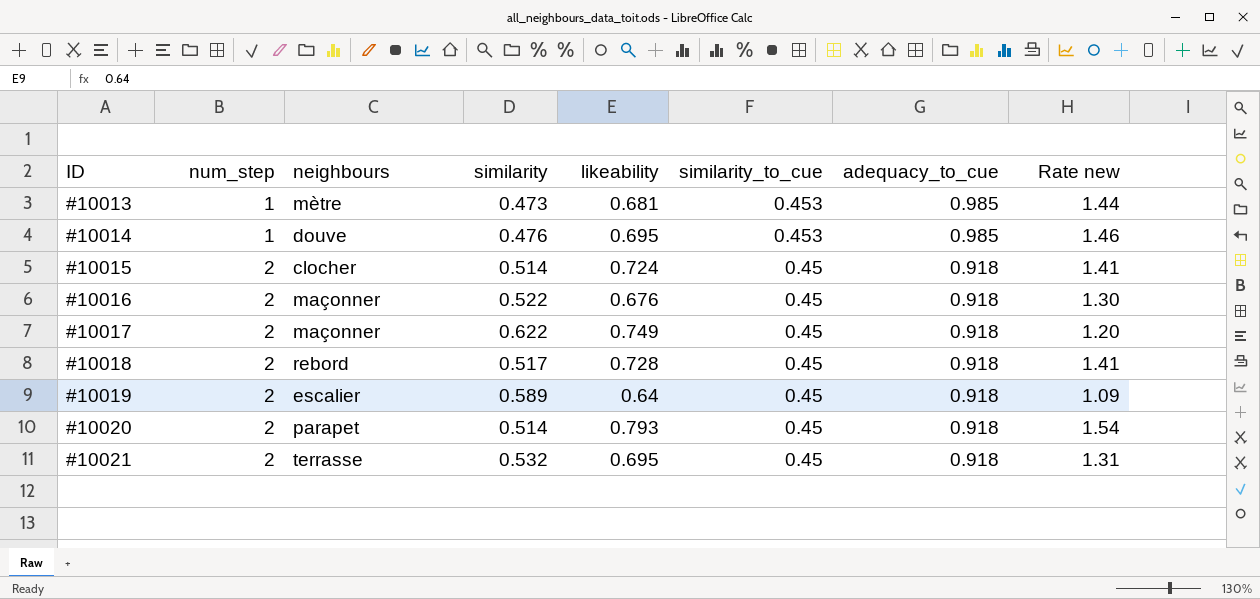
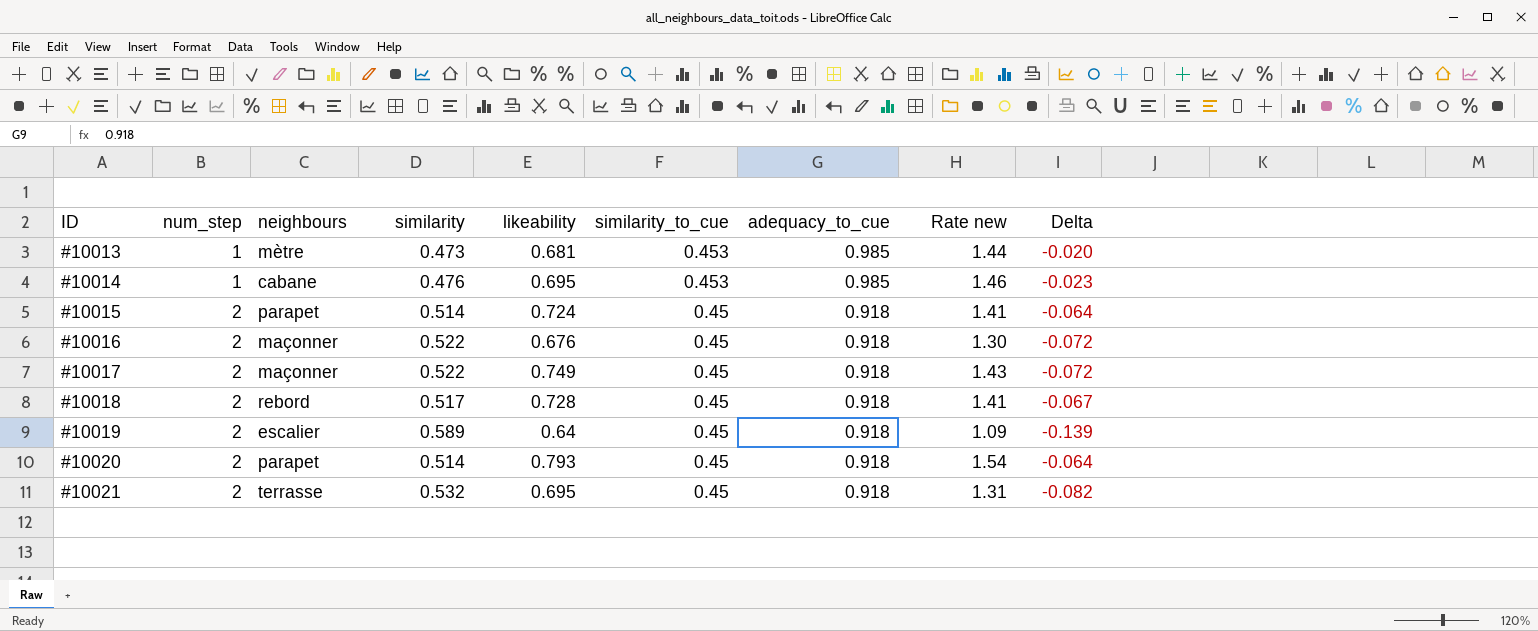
column Delta | formula: none -> [similarity_to_cue] - [similarity]
#10014 | neighbours: douve -> cabane
#10015 | neighbours: clocher -> parapet
#10017 | similarity: 0.622 -> 0.522
#10017 | Rate new: 1.20 -> 1.43

